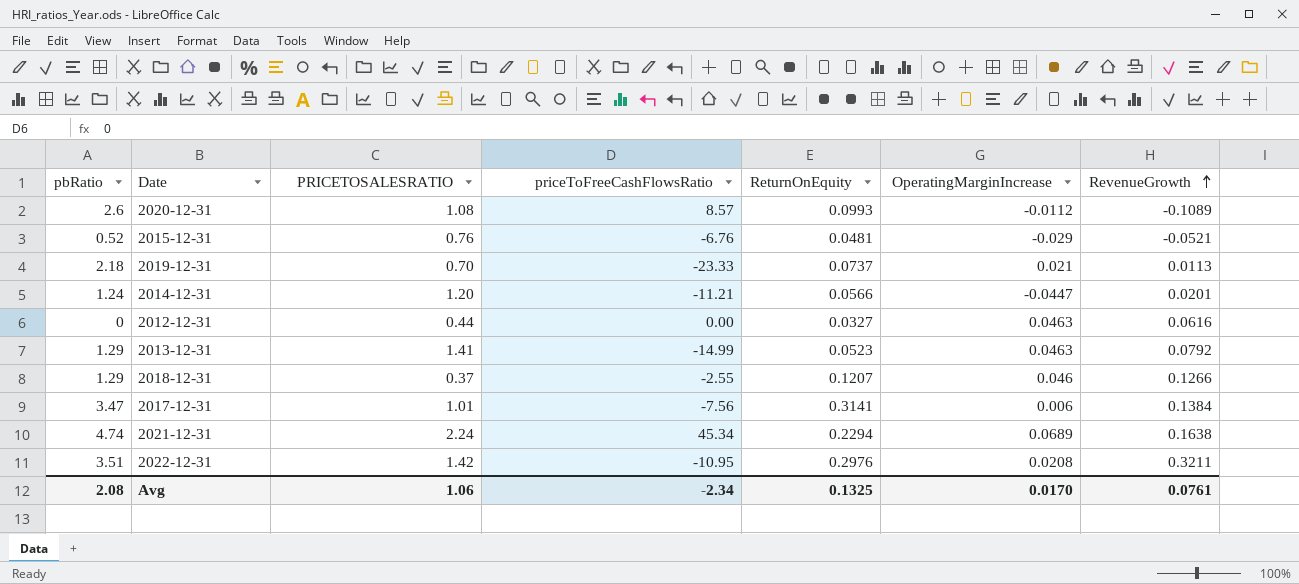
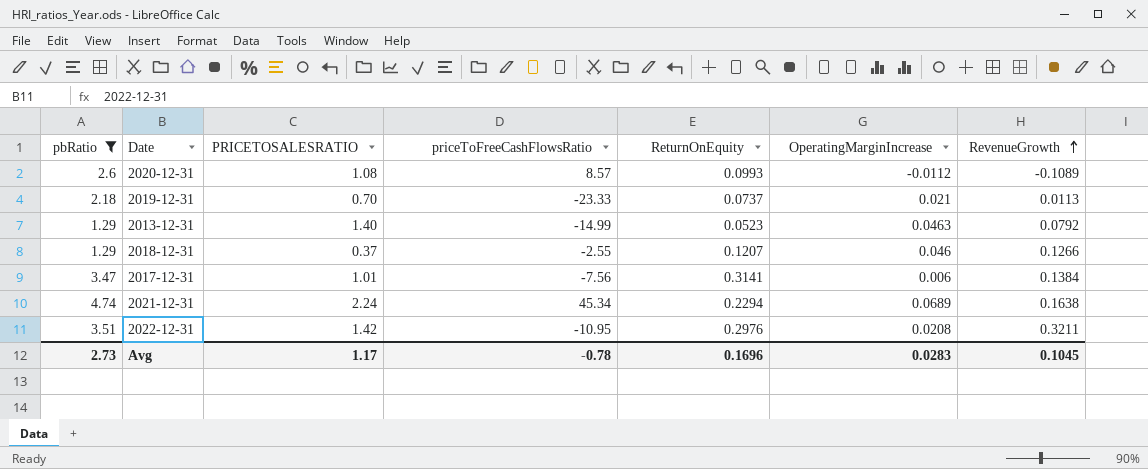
filter: none -> pbRatio >= 1.29
2013-12-31 | PRICETOSALESRATIO: 1.41 -> 1.40
Avg | pbRatio: 2.08 -> 2.73
Avg | PRICETOSALESRATIO: 1.06 -> 1.17
Avg | priceToFreeCashFlowsRatio: -2.34 -> -0.78
Avg | ReturnOnEquity: 0.1325 -> 0.1696
Avg | OperatingMarginIncrease: 0.0170 -> 0.0283
Avg | RevenueGrowth: 0.0761 -> 0.1045

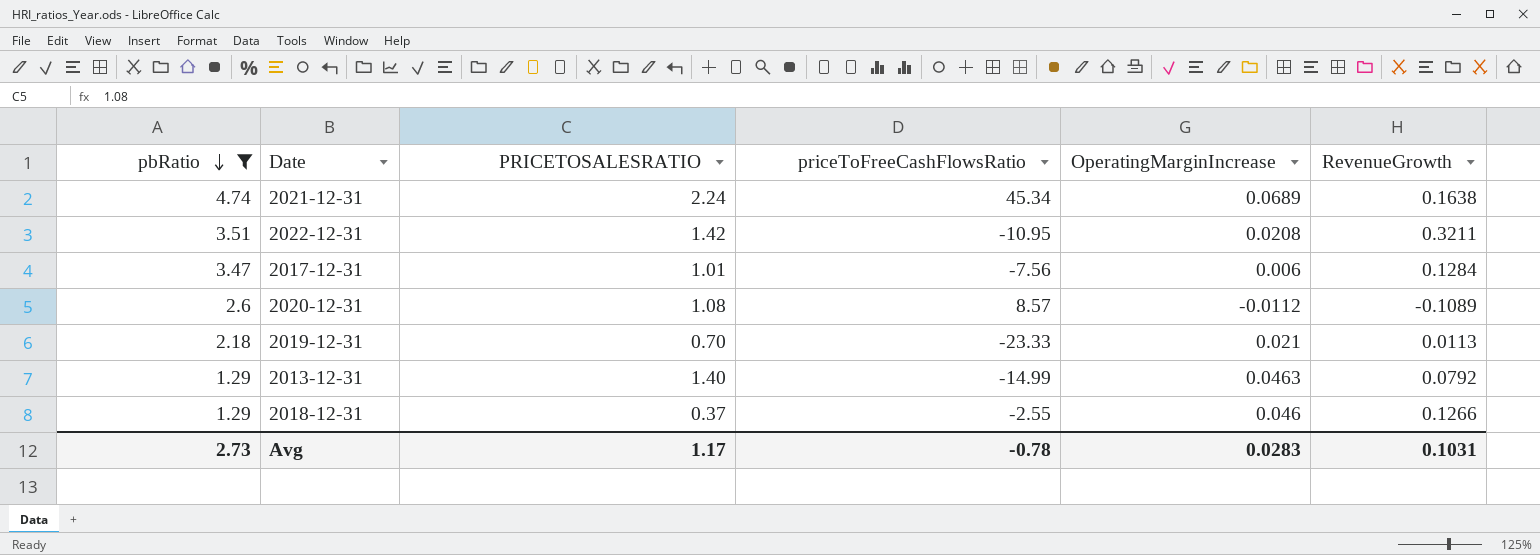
row order: RevenueGrowth ascending -> pbRatio descending
column ReturnOnEquity | position: 5 -> none
2017-12-31 | RevenueGrowth: 0.1384 -> 0.1284
Avg | RevenueGrowth: 0.1045 -> 0.1031

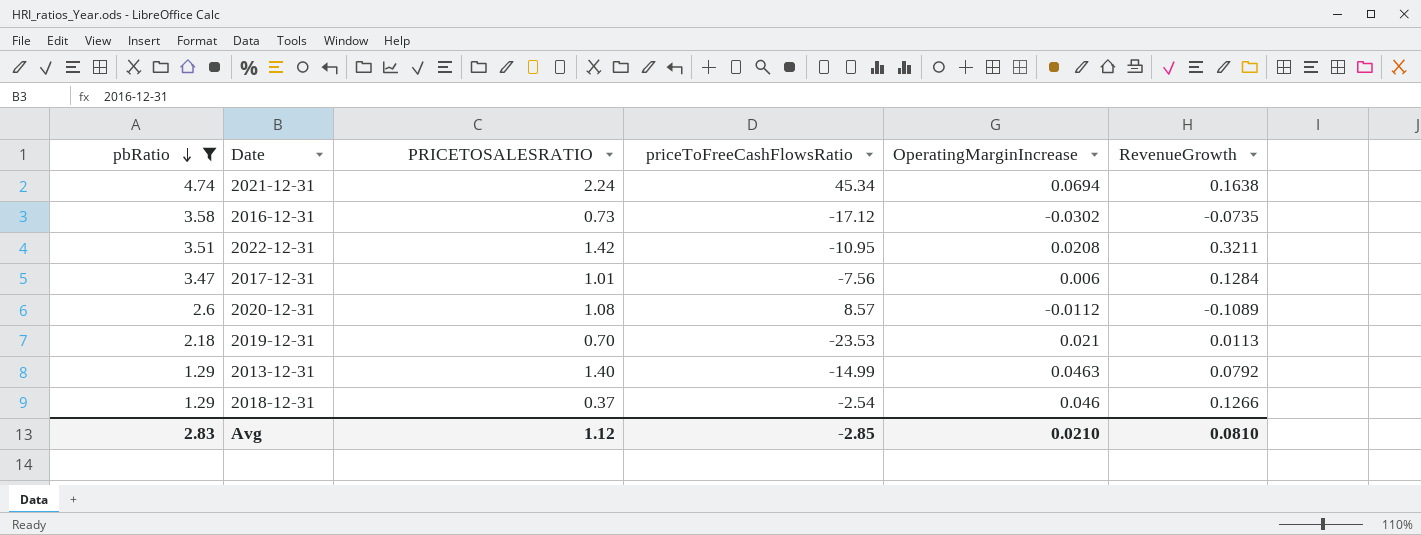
2021-12-31 | OperatingMarginIncrease: 0.0689 -> 0.0694
row 2016-12-31: none -> 3.58 | 0.73 | -17.12 | -0.0302 | -0.0735
2019-12-31 | priceToFreeCashFlowsRatio: -23.33 -> -23.53
2018-12-31 | priceToFreeCashFlowsRatio: -2.55 -> -2.54
Avg | pbRatio: 2.73 -> 2.83
Avg | PRICETOSALESRATIO: 1.17 -> 1.12
Avg | priceToFreeCashFlowsRatio: -0.78 -> -2.85
Avg | OperatingMarginIncrease: 0.0283 -> 0.0210
Avg | RevenueGrowth: 0.1031 -> 0.0810

